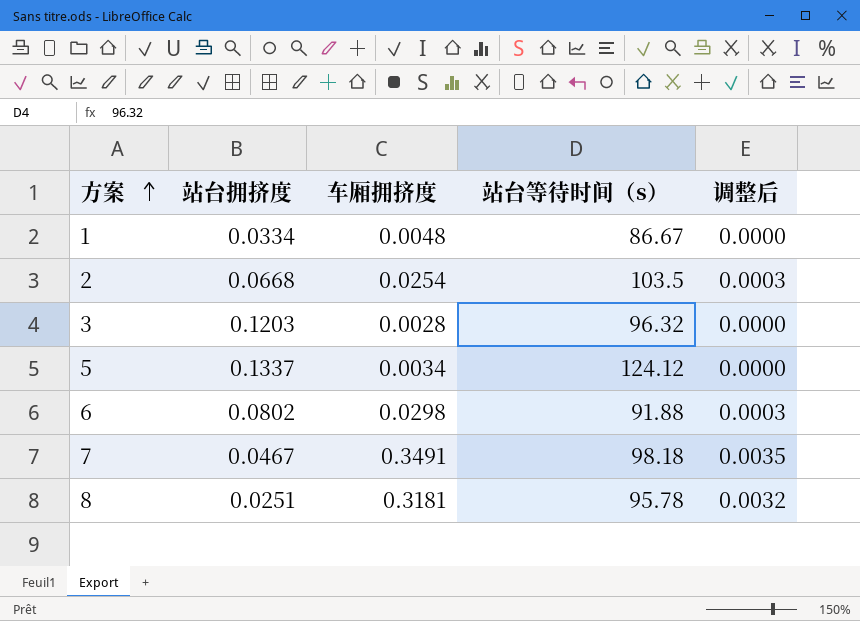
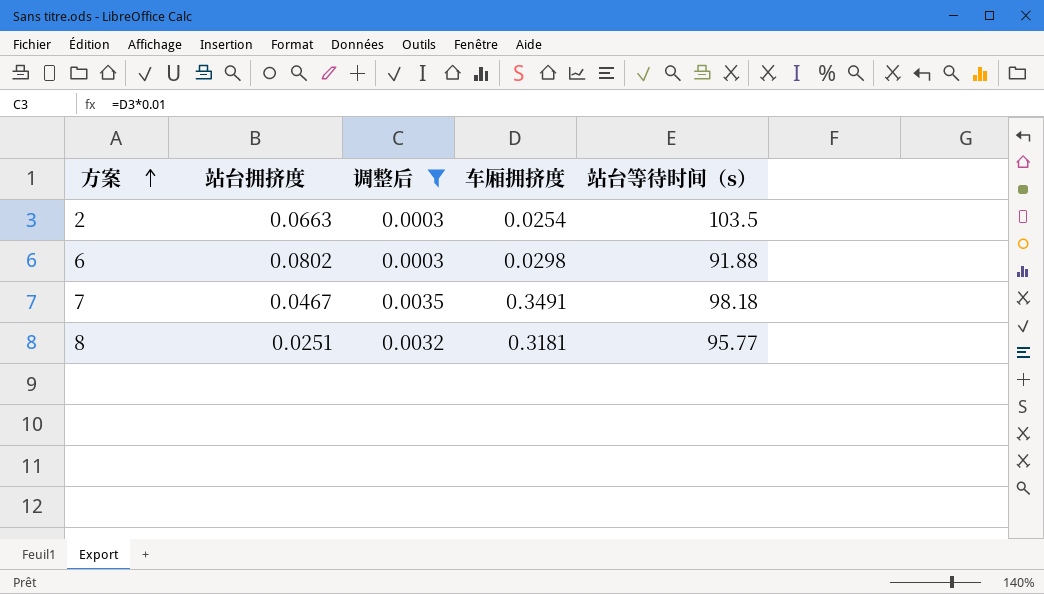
filter: none -> 调整后 != 0.0000
column 调整后 | position: 5 -> 3
2 | 站台拥挤度: 0.0668 -> 0.0663
8 | 站台等待时间（s）: 95.78 -> 95.77

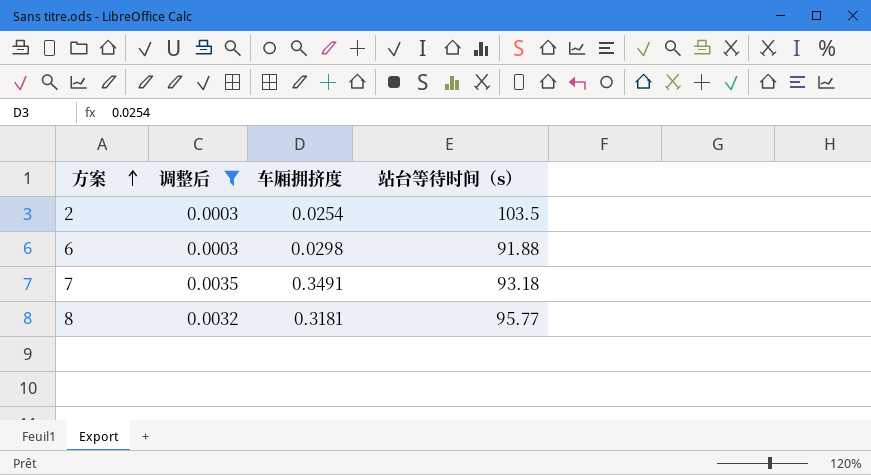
column 站台拥挤度 | position: 2 -> none
7 | 站台等待时间（s）: 98.18 -> 93.18

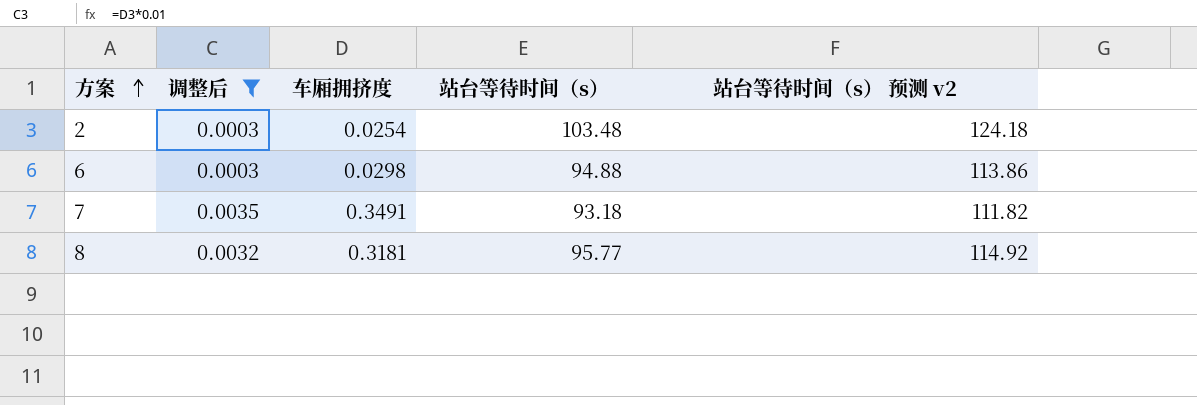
column 站台等待时间（s） 预测 v2 | formula: none -> [站台等待时间（s）] * 1.2
2 | 站台等待时间（s）: 103.5 -> 103.48
6 | 站台等待时间（s）: 91.88 -> 94.88

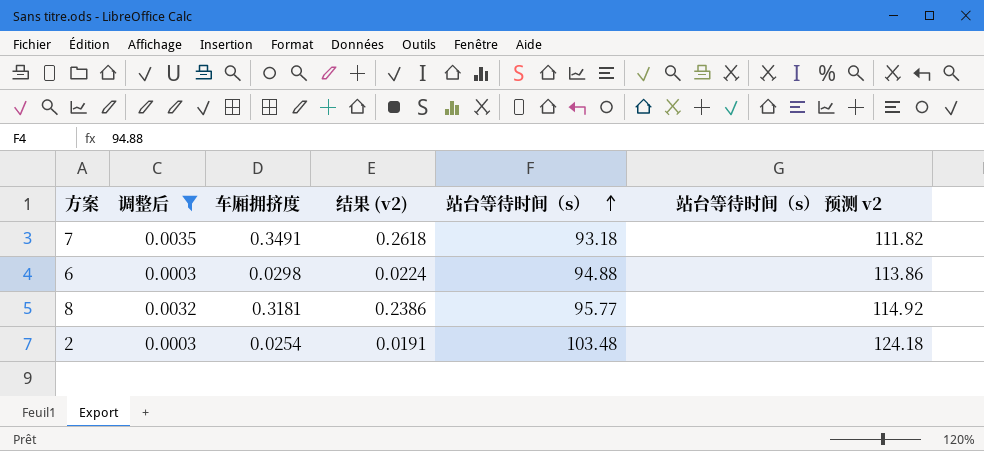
row order: 方案 ascending -> 站台等待时间（s） ascending
column 结果 (v2) | formula: none -> [车厢拥挤度] * 0.75

